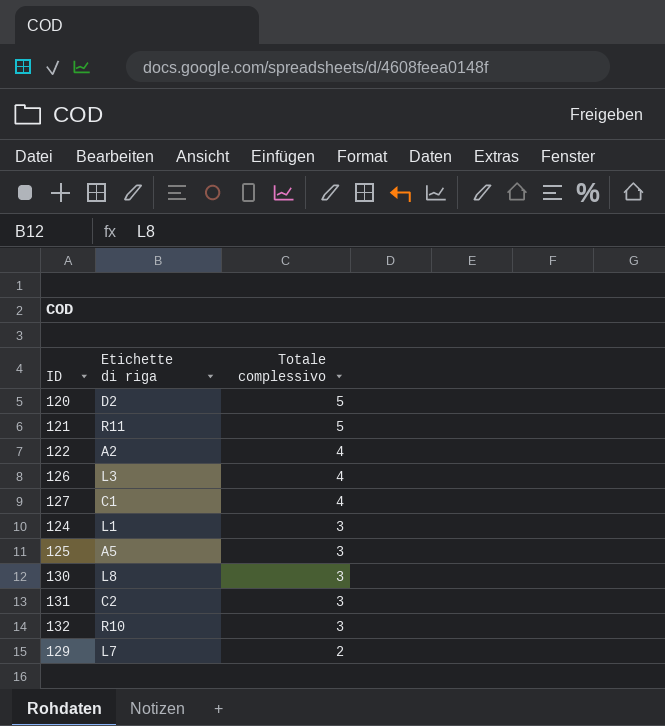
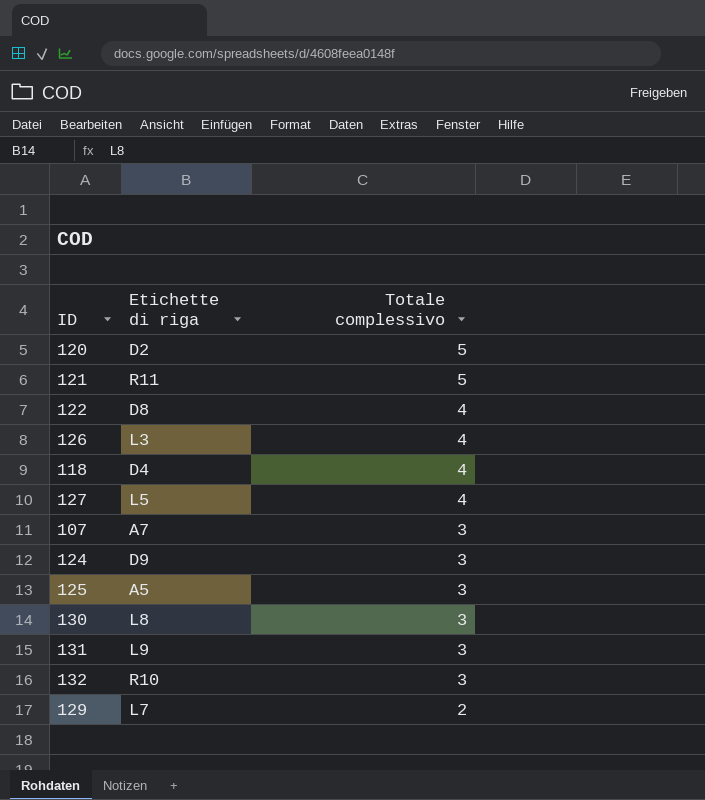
122 | Etichette di riga: A2 -> D8
row 118: none -> D4 | 4
127 | Etichette di riga: C1 -> L5
row 107: none -> A7 | 3
124 | Etichette di riga: L1 -> D9
131 | Etichette di riga: C2 -> L9

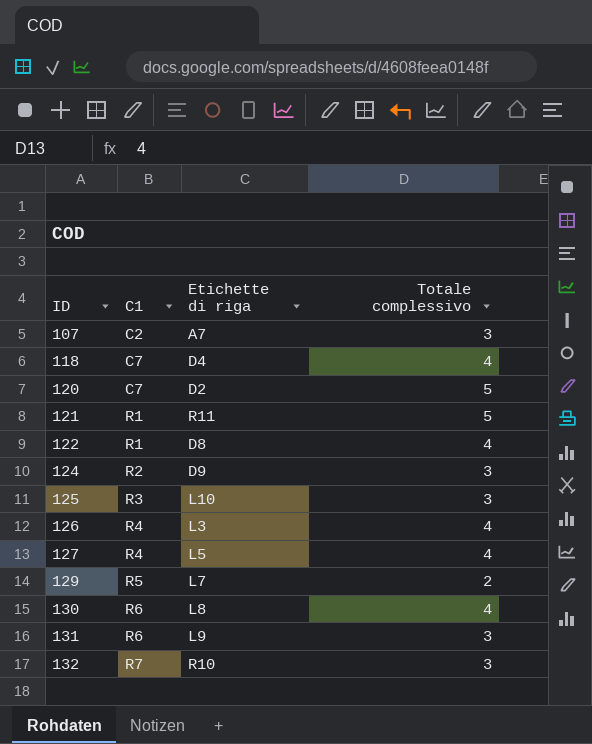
row order: Totale complessivo descending -> ID ascending
column C1 | position: none -> 2
125 | Etichette di riga: A5 -> L10
130 | Totale complessivo: 3 -> 4

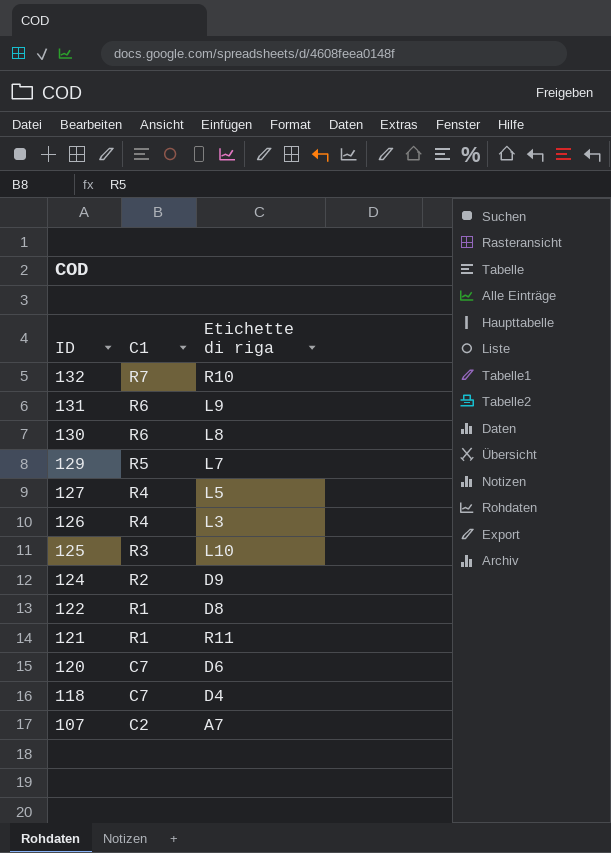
row order: ID ascending -> ID descending
column Totale complessivo | position: 4 -> none
120 | Etichette di riga: D2 -> D6

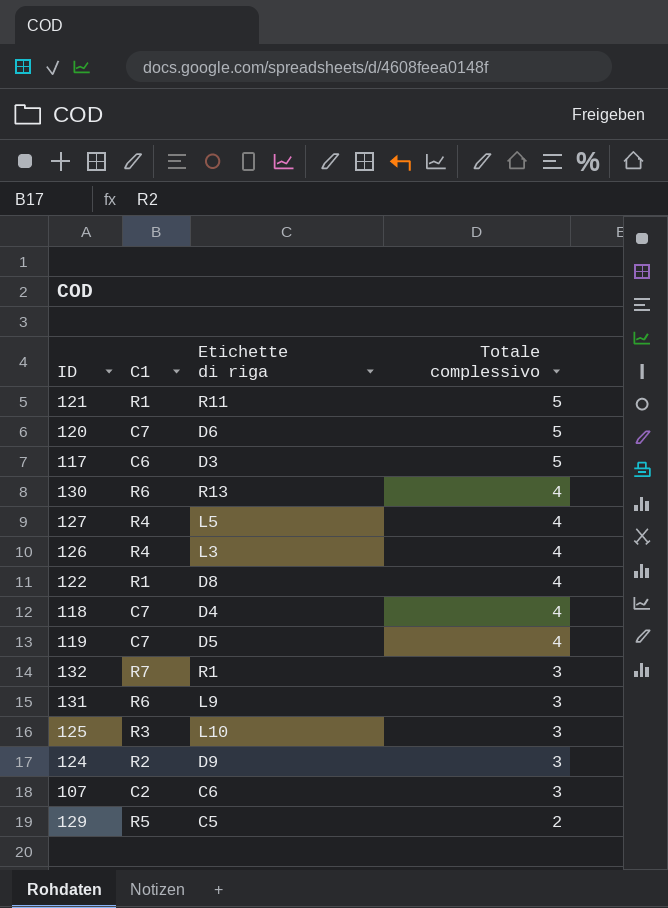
row order: ID descending -> Totale complessivo descending
column Totale complessivo | position: none -> 4
row 117: none -> C6 | D3 | 5
130 | Etichette di riga: L8 -> R13
row 119: none -> C7 | D5 | 4
132 | Etichette di riga: R10 -> R1
107 | Etichette di riga: A7 -> C6
129 | Etichette di riga: L7 -> C5

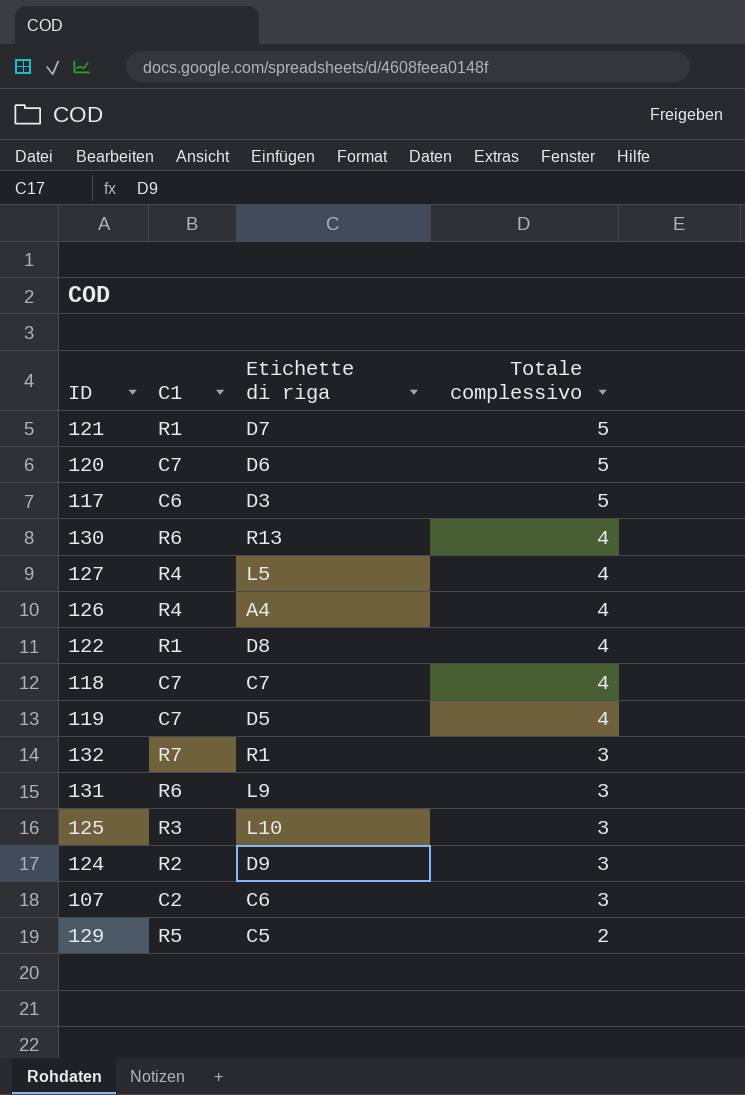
121 | Etichette di riga: R11 -> D7
126 | Etichette di riga: L3 -> A4
118 | Etichette di riga: D4 -> C7

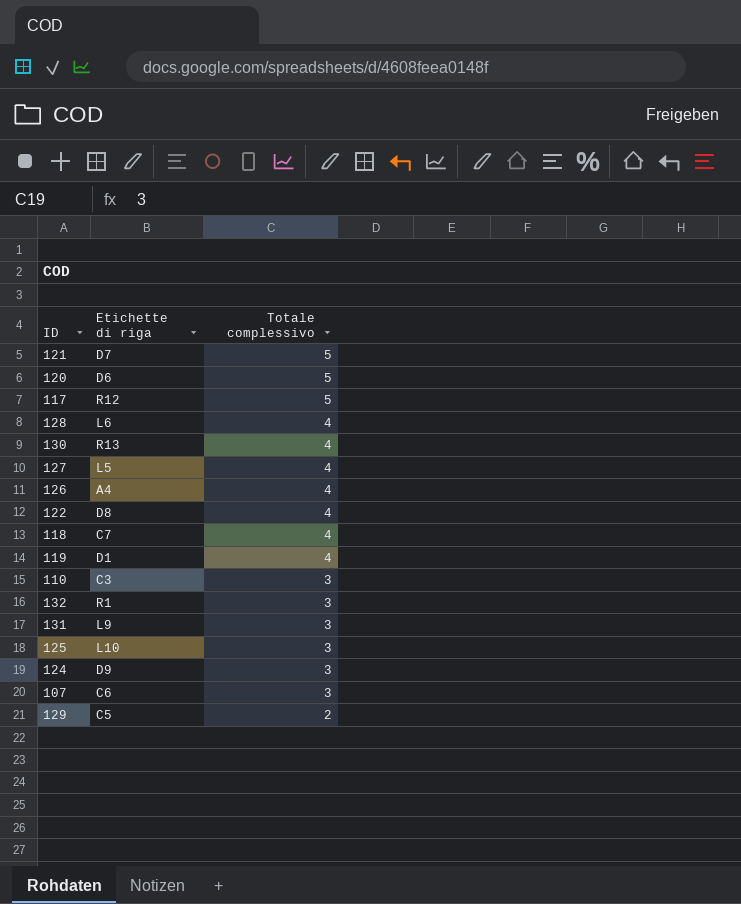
column C1 | position: 2 -> none
117 | Etichette di riga: D3 -> R12
row 128: none -> L6 | 4
119 | Etichette di riga: D5 -> D1
row 110: none -> C3 | 3

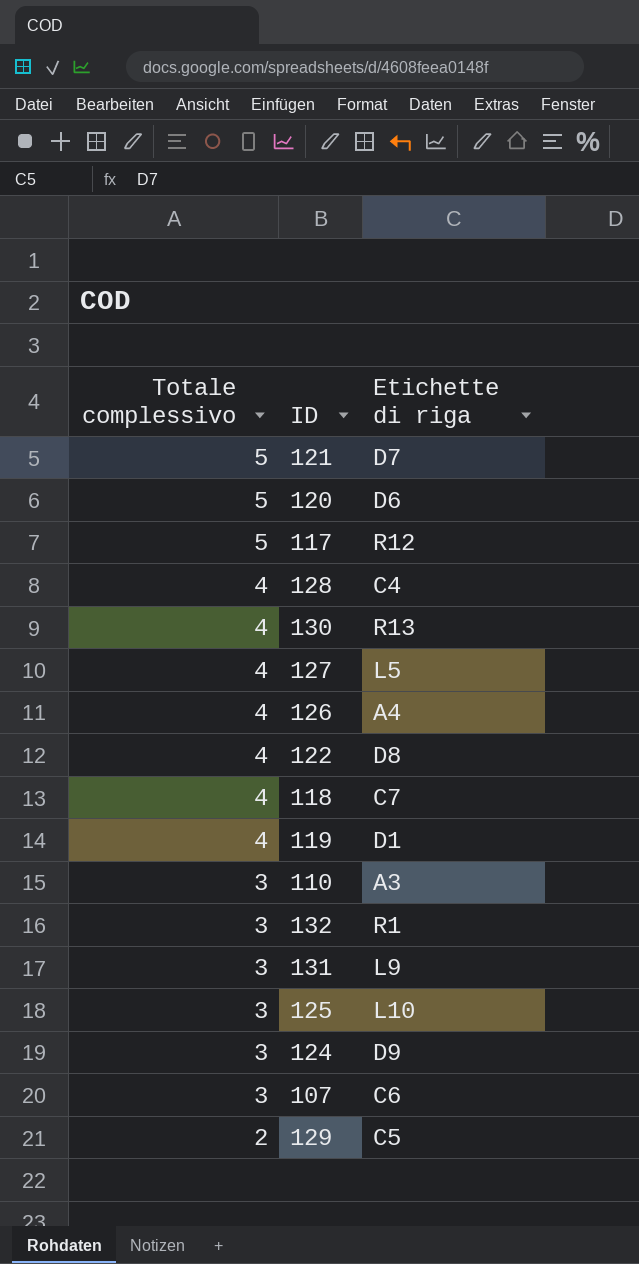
column Totale complessivo | position: 3 -> 1
128 | Etichette di riga: L6 -> C4
110 | Etichette di riga: C3 -> A3

